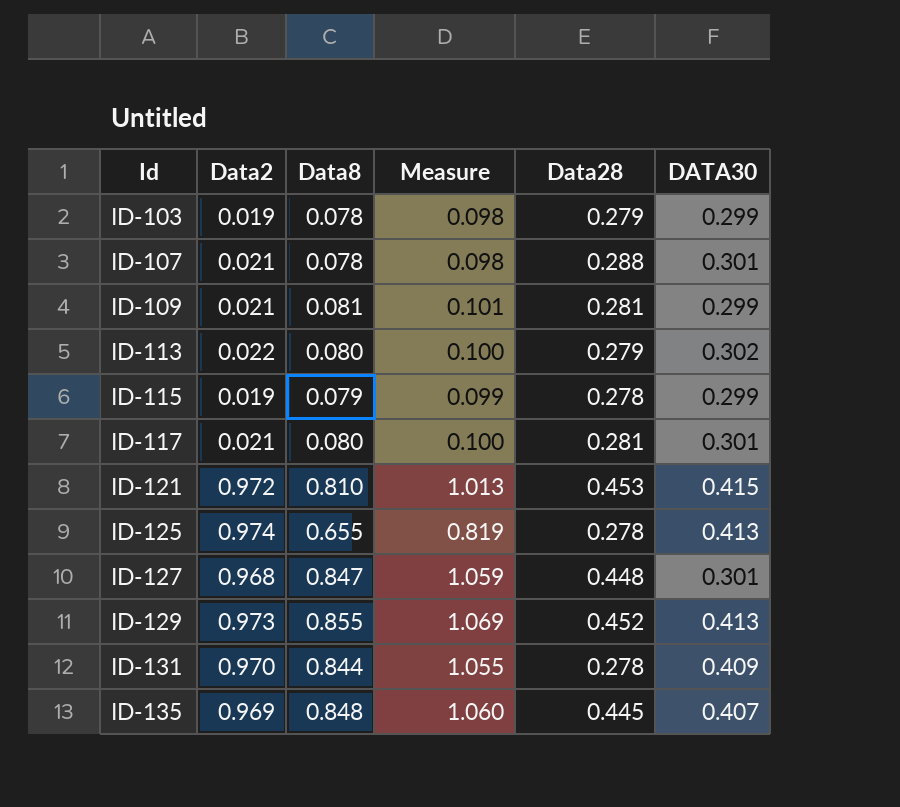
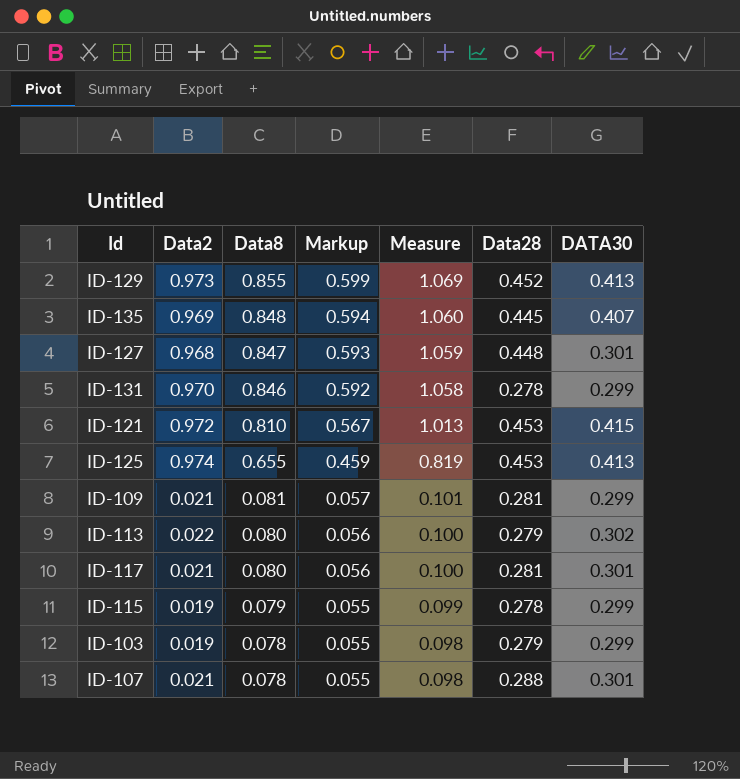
row order: Id ascending -> Data8 descending
column Markup | formula: none -> [Data8] * 0.7
ID-131 | Data8: 0.844 -> 0.846
ID-131 | Measure: 1.055 -> 1.058
ID-131 | DATA30: 0.409 -> 0.299
ID-125 | Data28: 0.278 -> 0.453

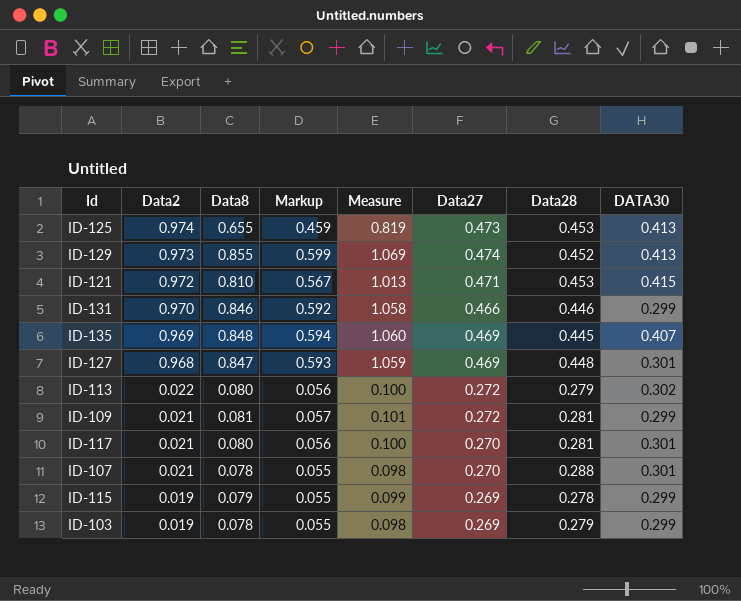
row order: Data8 descending -> Data2 descending
column Data27 | position: none -> 6
ID-131 | Data28: 0.278 -> 0.446

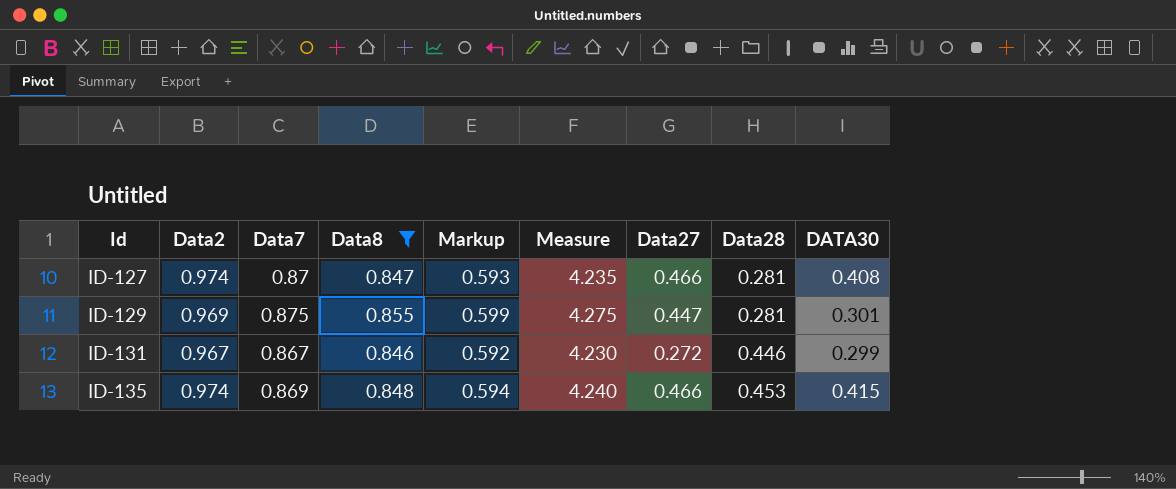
filter: none -> Data8 >= 0.846
row order: Data2 descending -> Id ascending
column Data7 | position: none -> 3
column Measure | formula: [Data8] * 1.25 -> [Data8] * 5
ID-127 | Data2: 0.968 -> 0.974
ID-127 | Data27: 0.469 -> 0.466
ID-127 | Data28: 0.448 -> 0.281
ID-127 | DATA30: 0.301 -> 0.408
ID-129 | Data2: 0.973 -> 0.969
ID-129 | Data27: 0.474 -> 0.447
ID-129 | Data28: 0.452 -> 0.281
ID-129 | DATA30: 0.413 -> 0.301
ID-131 | Data2: 0.970 -> 0.967
ID-131 | Data27: 0.466 -> 0.272
ID-135 | Data2: 0.969 -> 0.974
ID-135 | Data27: 0.469 -> 0.466
ID-135 | Data28: 0.445 -> 0.453
ID-135 | DATA30: 0.407 -> 0.415

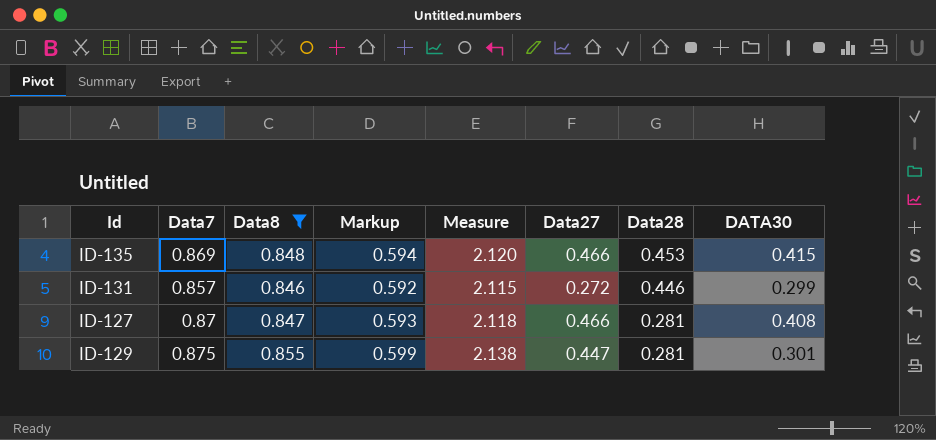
row order: Id ascending -> Data28 descending
column Data2 | position: 2 -> none
column Measure | formula: [Data8] * 5 -> [Data8] * 2.5
ID-131 | Data7: 0.867 -> 0.857

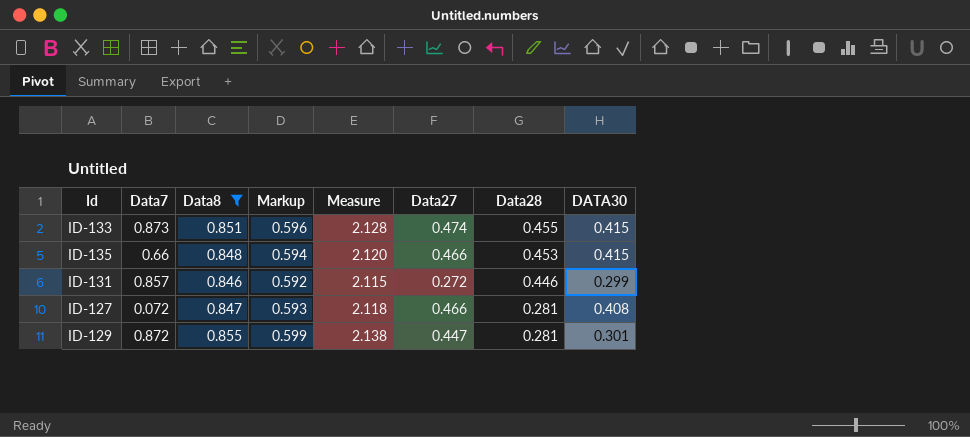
row ID-133: none -> 0.873 | 0.851 | 0.596 | 2.128 | 0.474 | 0.455 | 0.415
ID-135 | Data7: 0.869 -> 0.66
ID-127 | Data7: 0.87 -> 0.072
ID-129 | Data7: 0.875 -> 0.872

